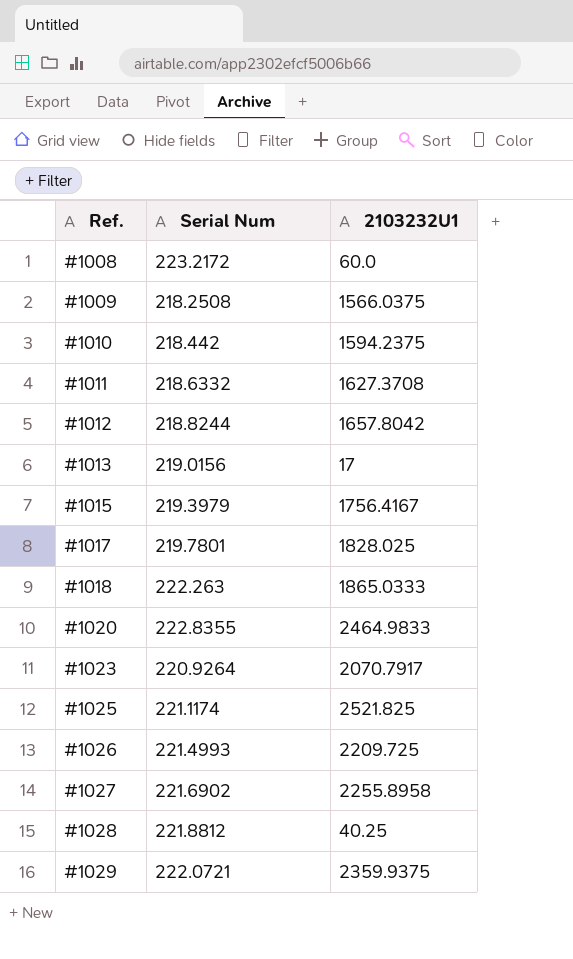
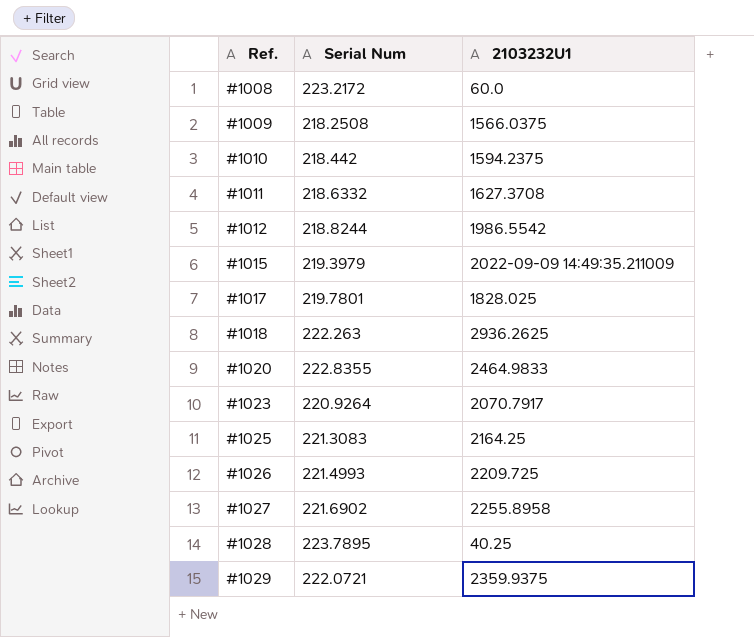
row #1013: 219.0156 | 17 -> none
#1012 | 2103232U1: 1657.8042 -> 1986.5542
#1015 | 2103232U1: 1756.4167 -> 2022-09-09 14:49:35.211009
#1018 | 2103232U1: 1865.0333 -> 2936.2625
#1025 | Serial Num: 221.1174 -> 221.3083
#1025 | 2103232U1: 2521.825 -> 2164.25
#1028 | Serial Num: 221.8812 -> 223.7895

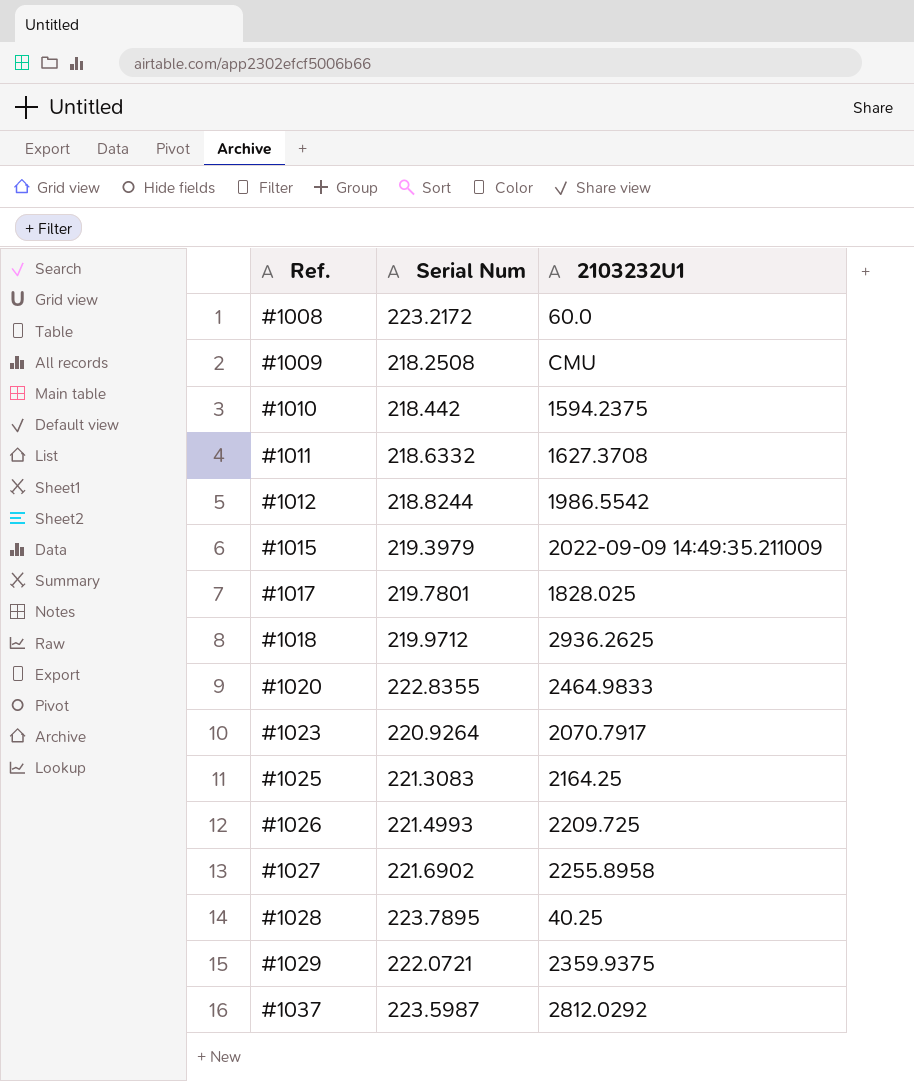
#1009 | 2103232U1: 1566.0375 -> CMU
#1018 | Serial Num: 222.263 -> 219.9712
row #1037: none -> 223.5987 | 2812.0292

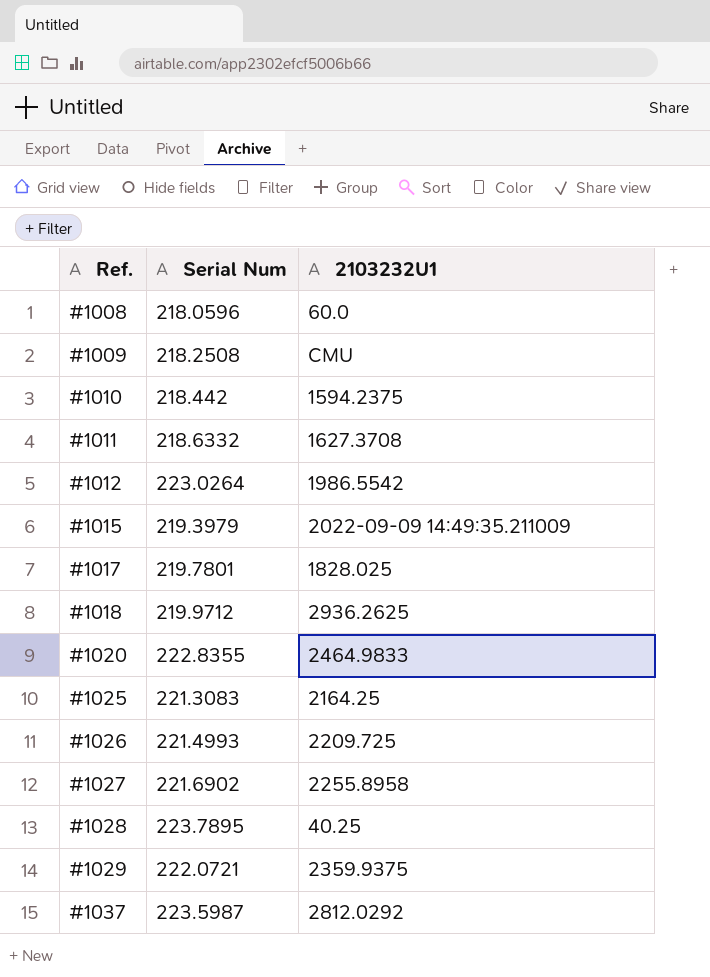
row #1023: 220.9264 | 2070.7917 -> none
#1008 | Serial Num: 223.2172 -> 218.0596
#1012 | Serial Num: 218.8244 -> 223.0264

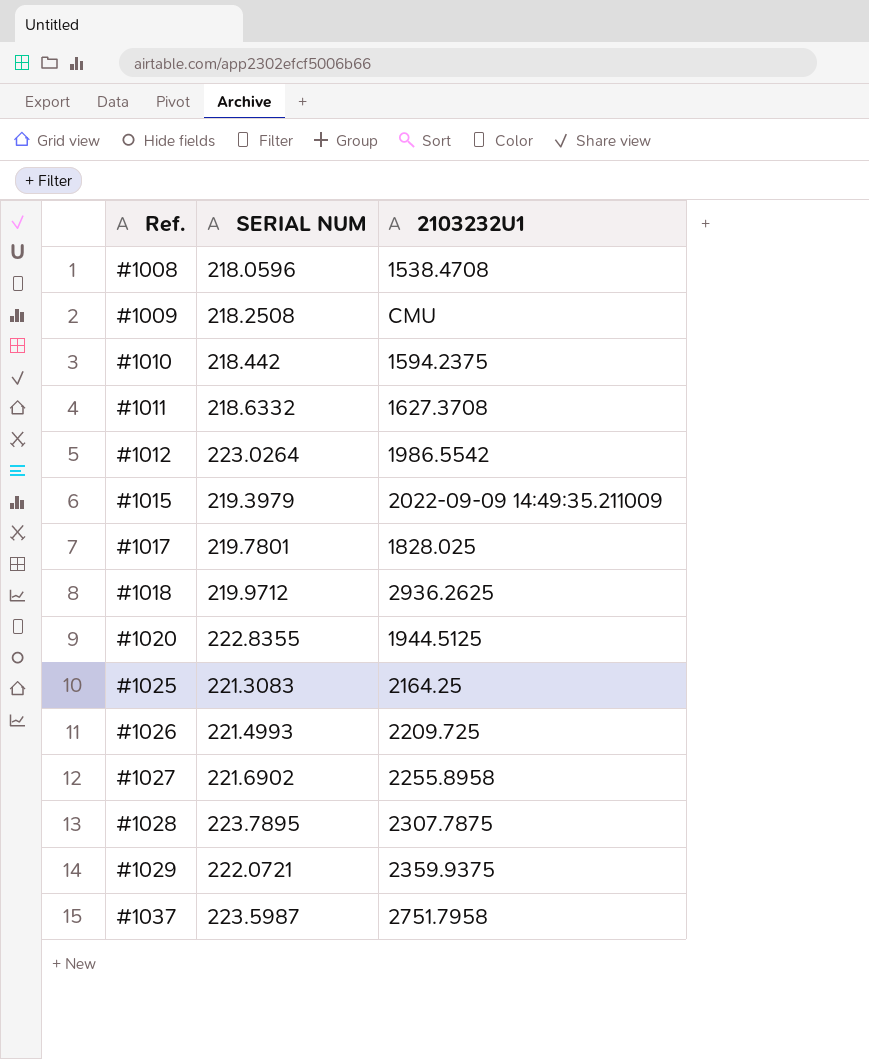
column name: Serial Num -> SERIAL NUM
#1008 | 2103232U1: 60.0 -> 1538.4708
#1020 | 2103232U1: 2464.9833 -> 1944.5125
#1028 | 2103232U1: 40.25 -> 2307.7875
#1037 | 2103232U1: 2812.0292 -> 2751.7958

